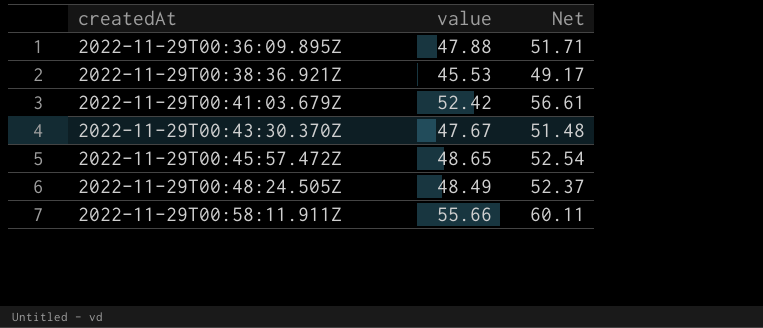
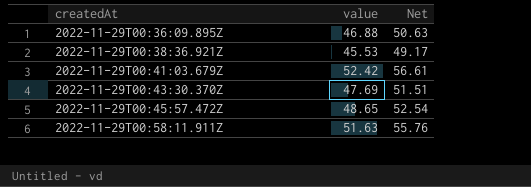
row 2022-11-29T00:48:24.505Z: 48.49 | 52.37 -> none
2022-11-29T00:36:09.895Z | value: 47.88 -> 46.88
2022-11-29T00:36:09.895Z | Net: 51.71 -> 50.63
2022-11-29T00:43:30.370Z | value: 47.67 -> 47.69
2022-11-29T00:43:30.370Z | Net: 51.48 -> 51.51
2022-11-29T00:58:11.911Z | value: 55.66 -> 51.63
2022-11-29T00:58:11.911Z | Net: 60.11 -> 55.76

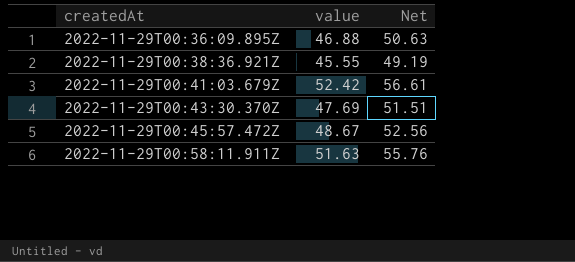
2022-11-29T00:38:36.921Z | value: 45.53 -> 45.55
2022-11-29T00:38:36.921Z | Net: 49.17 -> 49.19
2022-11-29T00:45:57.472Z | value: 48.65 -> 48.67
2022-11-29T00:45:57.472Z | Net: 52.54 -> 52.56

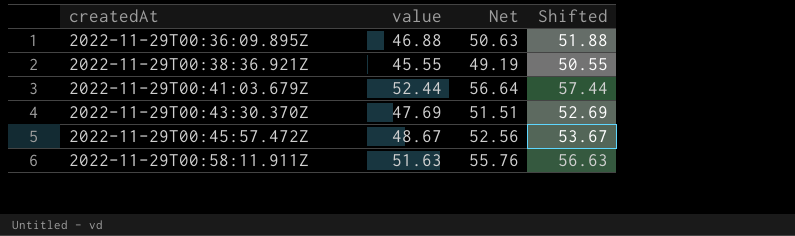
column Shifted | formula: none -> [value] + 5
2022-11-29T00:41:03.679Z | value: 52.42 -> 52.44
2022-11-29T00:41:03.679Z | Net: 56.61 -> 56.64

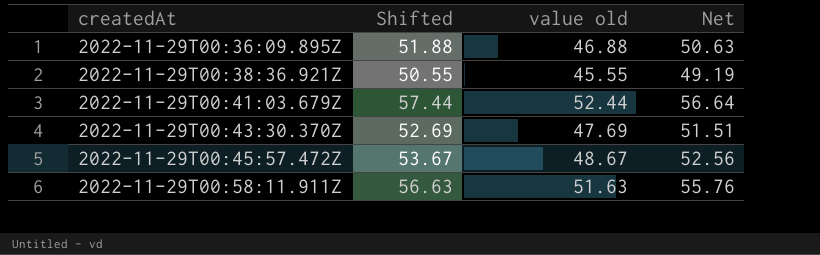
column Shifted | position: 4 -> 2
column name: value -> value old

